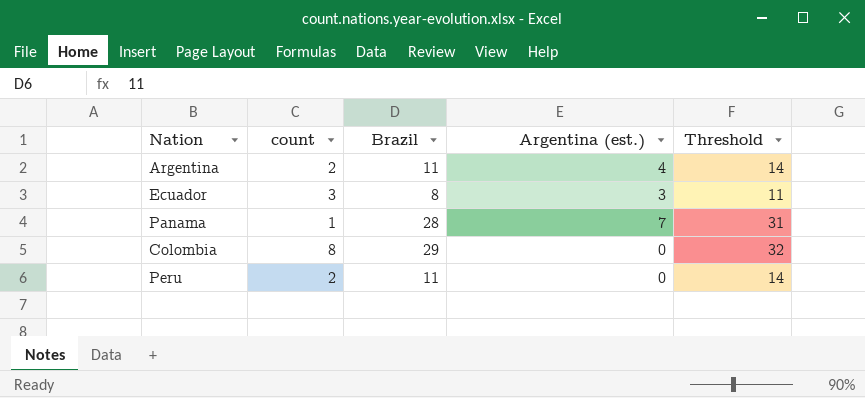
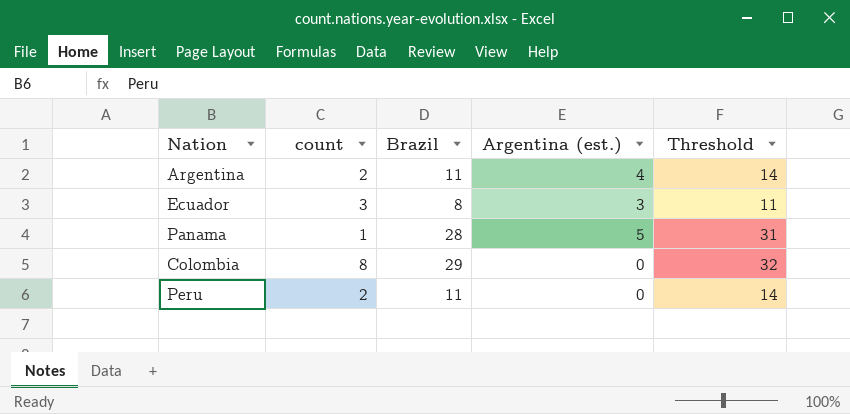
Panama | Argentina (est.): 7 -> 5

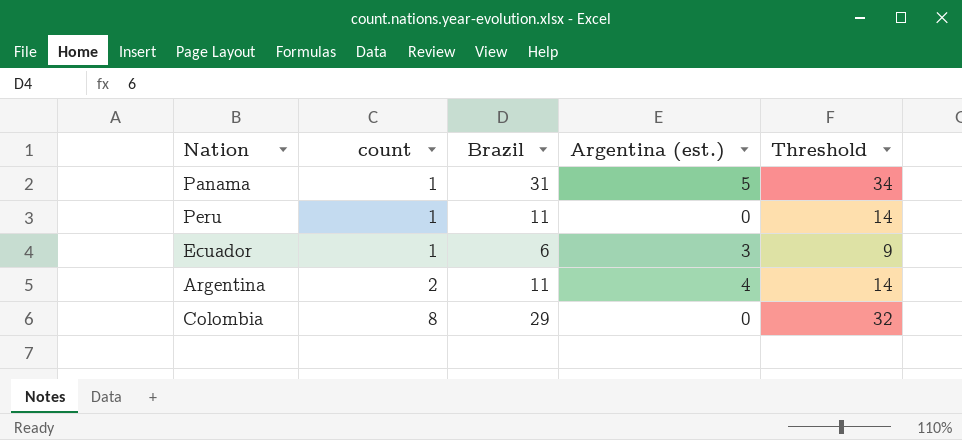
row order: none -> count ascending
Panama | Brazil: 28 -> 31
Panama | Threshold: 31 -> 34
Peru | count: 2 -> 1
Ecuador | count: 3 -> 1
Ecuador | Brazil: 8 -> 6
Ecuador | Threshold: 11 -> 9

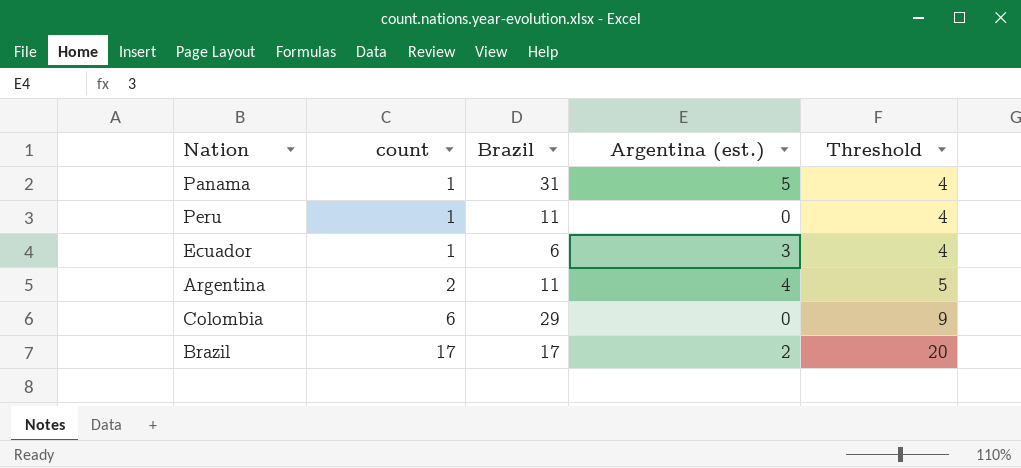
column Threshold | formula: [Brazil] + 3 -> [count] + 3
Colombia | count: 8 -> 6
row Brazil: none -> 17 | 17 | 2 | 20

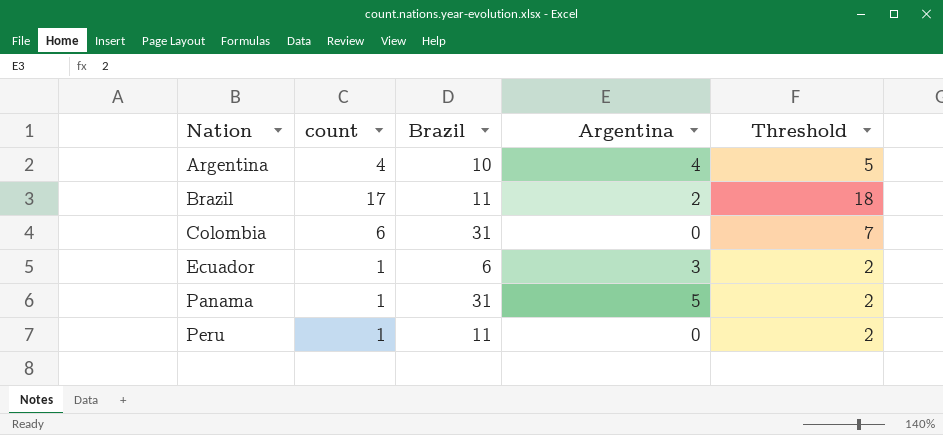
row order: count ascending -> Nation ascending
column name: Argentina (est.) -> Argentina
column Threshold | formula: [count] + 3 -> [count] + 1
Argentina | count: 2 -> 4
Argentina | Brazil: 11 -> 10
Brazil | Brazil: 17 -> 11
Colombia | Brazil: 29 -> 31

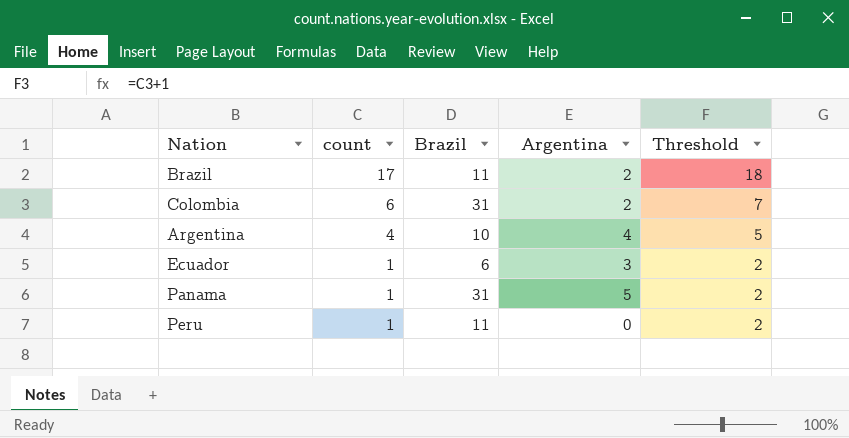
row order: Nation ascending -> count descending
Colombia | Argentina: 0 -> 2

